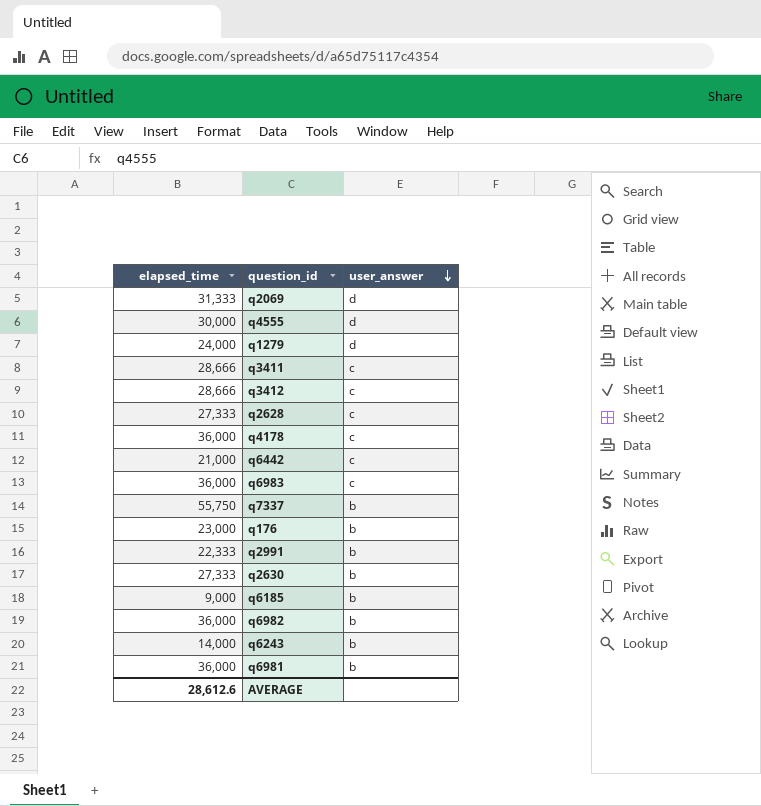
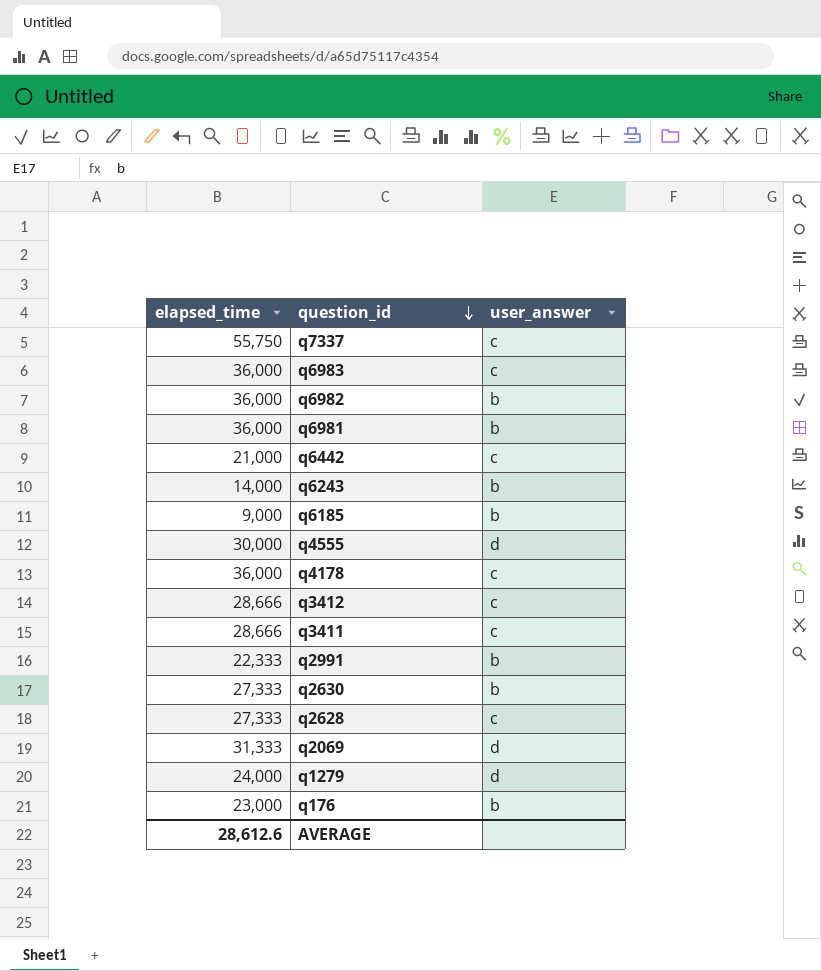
row order: user_answer descending -> question_id descending
q7337 | user_answer: b -> c

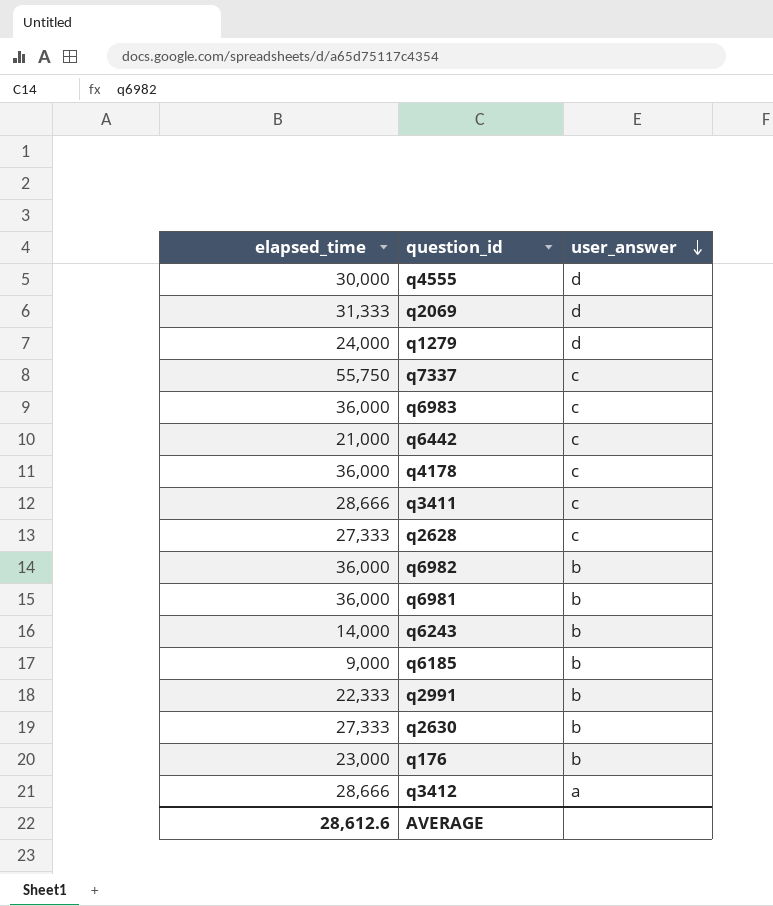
row order: question_id descending -> user_answer descending
q3412 | user_answer: c -> a

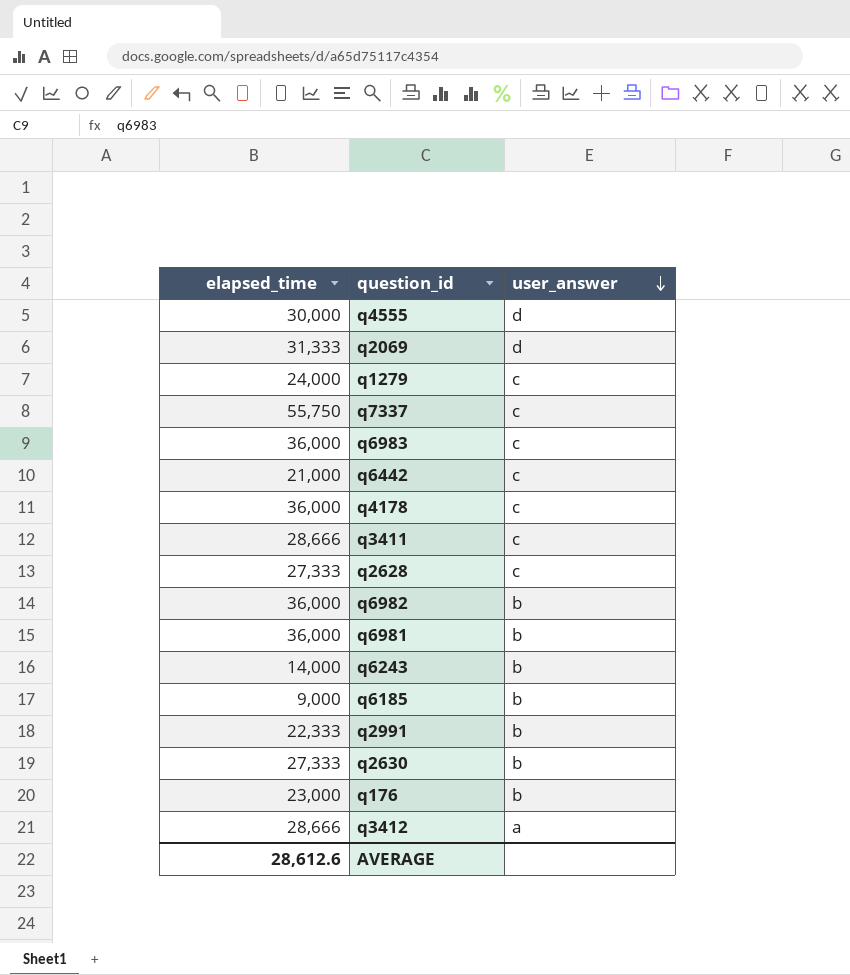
q1279 | user_answer: d -> c

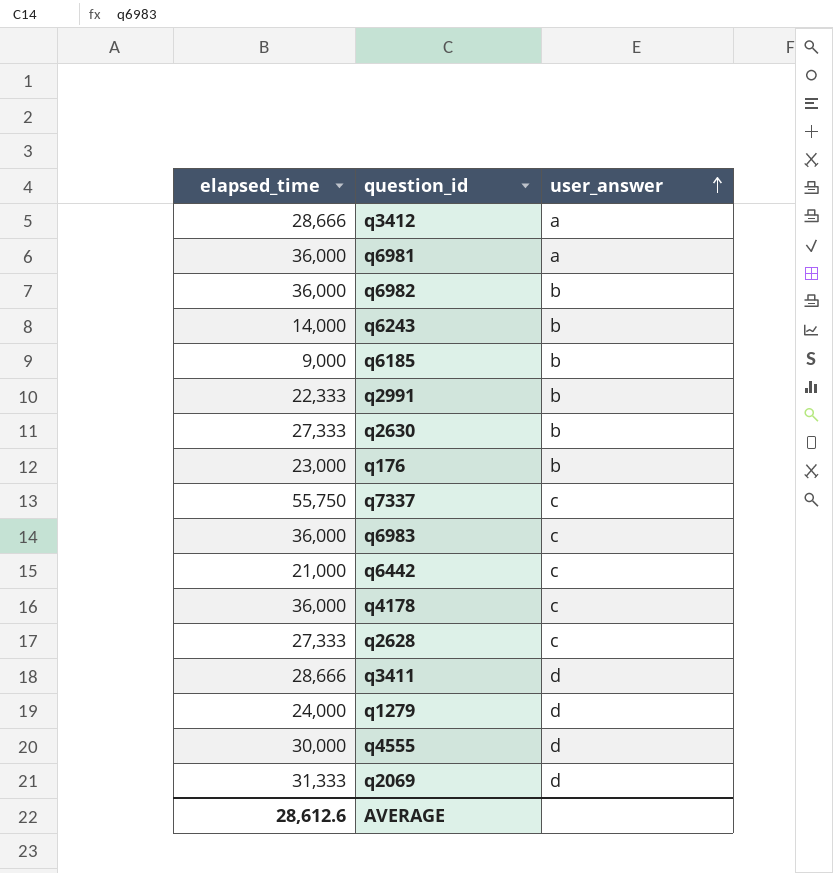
row order: user_answer descending -> user_answer ascending
q6981 | user_answer: b -> a
q3411 | user_answer: c -> d
q1279 | user_answer: c -> d

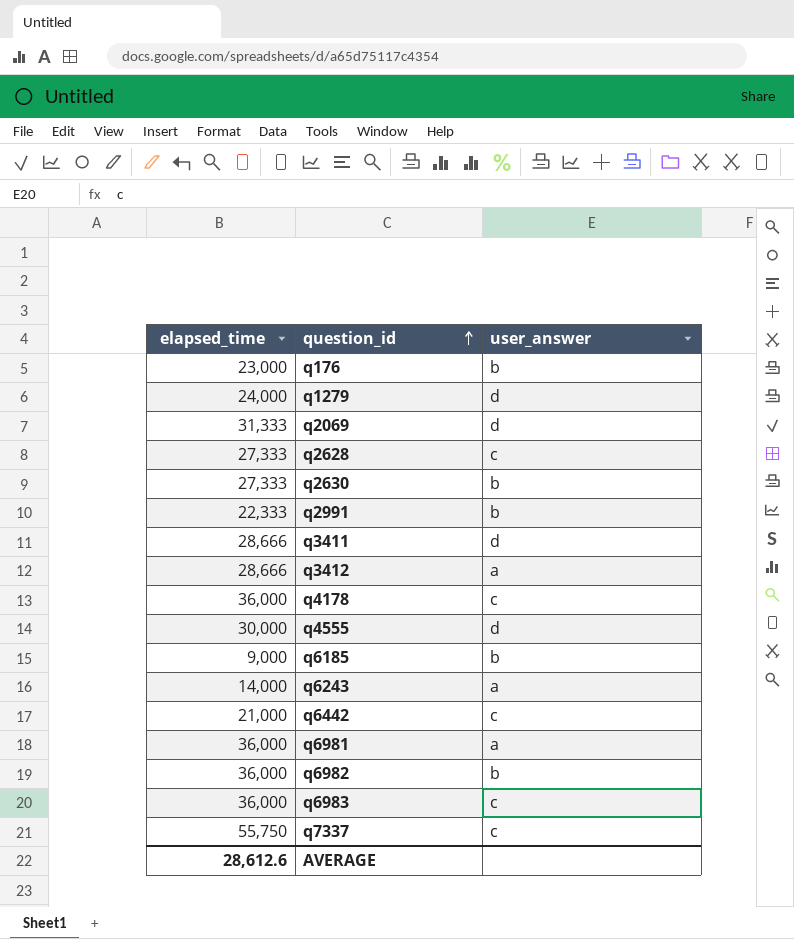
row order: user_answer ascending -> question_id ascending
q6243 | user_answer: b -> a

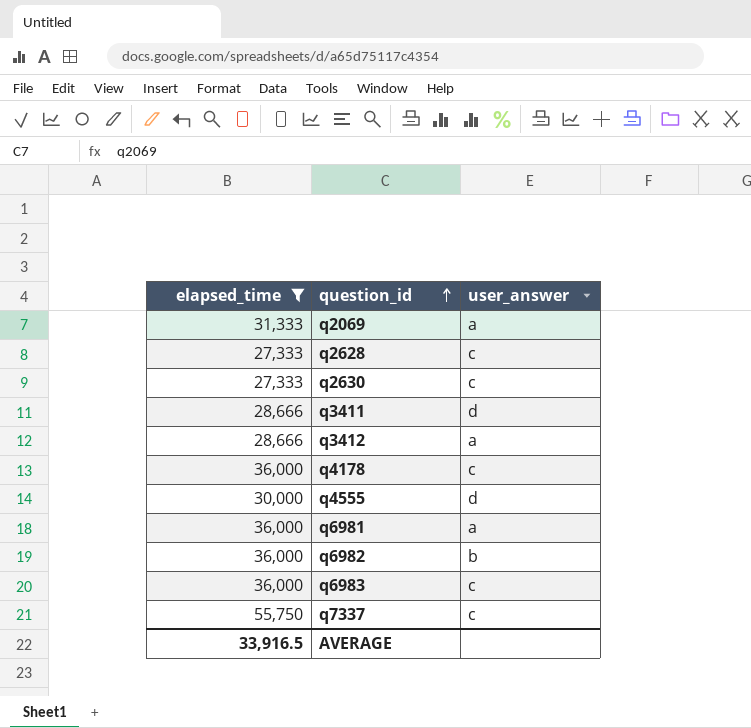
filter: none -> elapsed_time >= 27,333
q2069 | user_answer: d -> a
q2630 | user_answer: b -> c
AVERAGE | elapsed_time: 28,612.6 -> 33,916.5

